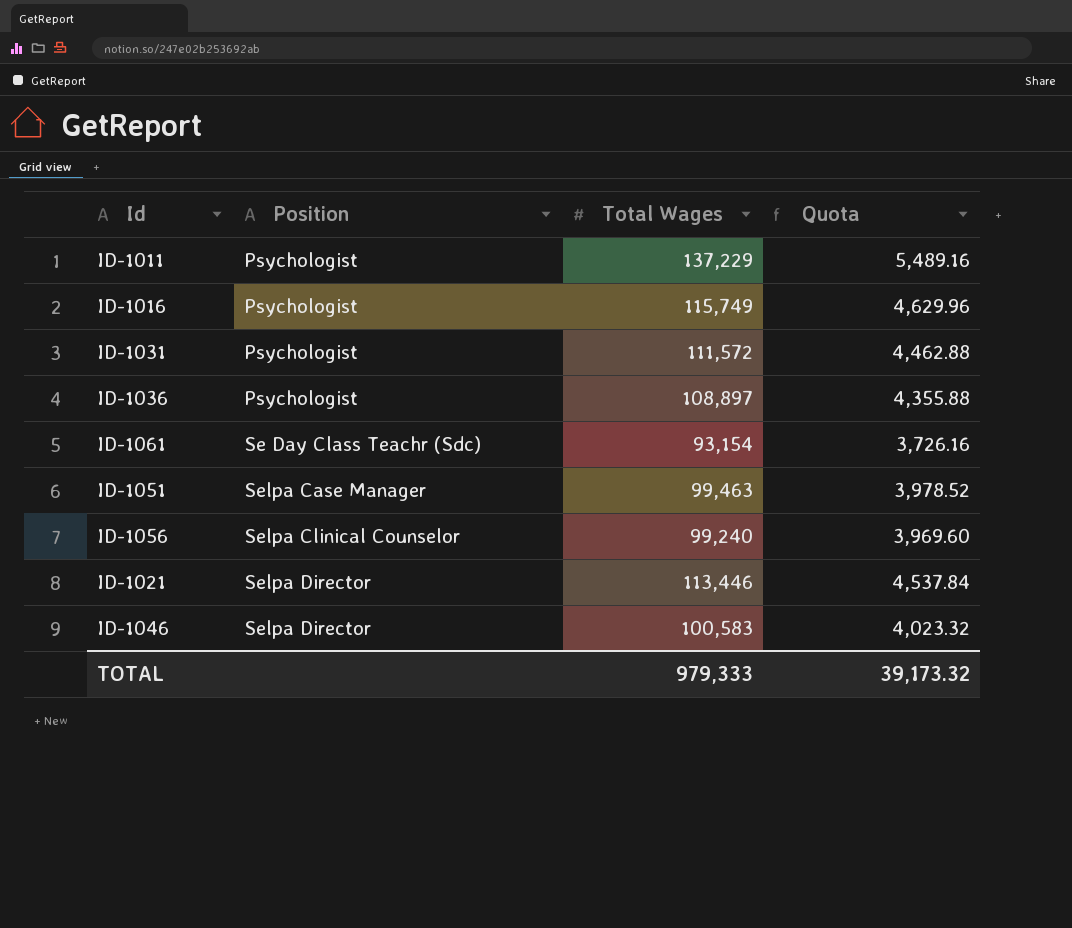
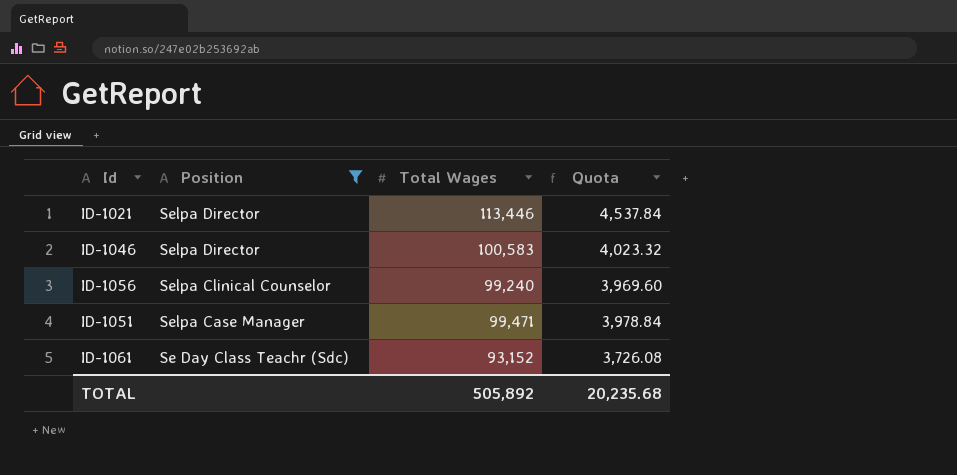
filter: none -> Position != Psychologist
row order: Position ascending -> Position descending
ID-1051 | Total Wages: 99,463 -> 99,471
ID-1051 | Quota: 3,978.52 -> 3,978.84
ID-1061 | Total Wages: 93,154 -> 93,152
ID-1061 | Quota: 3,726.16 -> 3,726.08
TOTAL | Total Wages: 979,333 -> 505,892
TOTAL | Quota: 39,173.32 -> 20,235.68

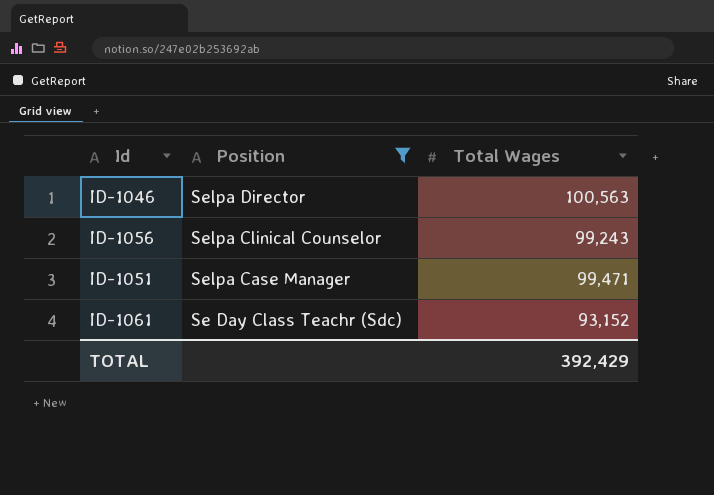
column Quota | formula: [Total Wages] * 0.04 -> none
row ID-1021: Selpa Director | 113,446 | 4,537.84 -> none
ID-1046 | Total Wages: 100,583 -> 100,563
ID-1056 | Total Wages: 99,240 -> 99,243
TOTAL | Total Wages: 505,892 -> 392,429

